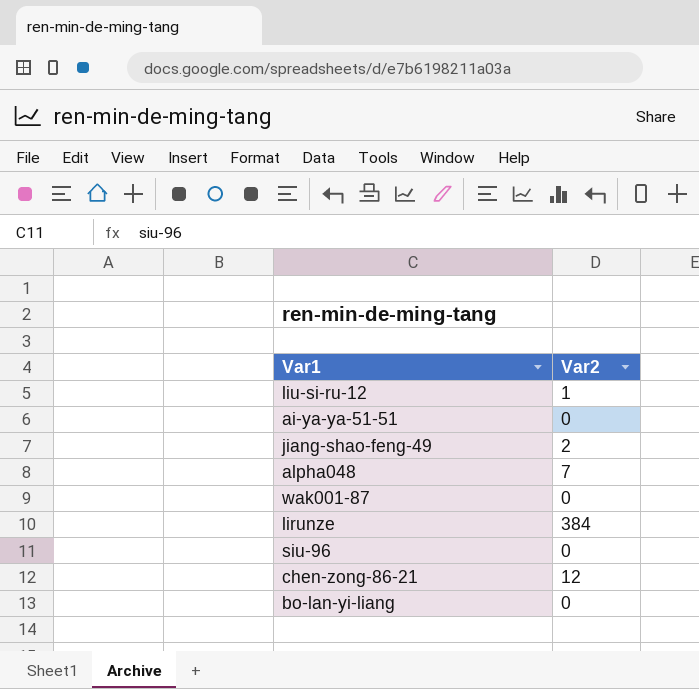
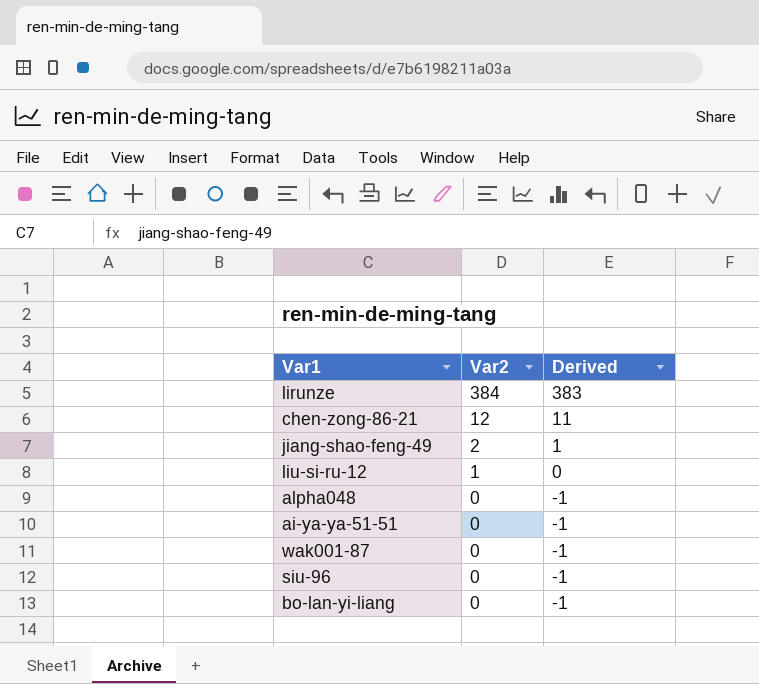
row order: none -> Var2 descending
column Derived | formula: none -> [Var2] - 1
alpha048 | Var2: 7 -> 0

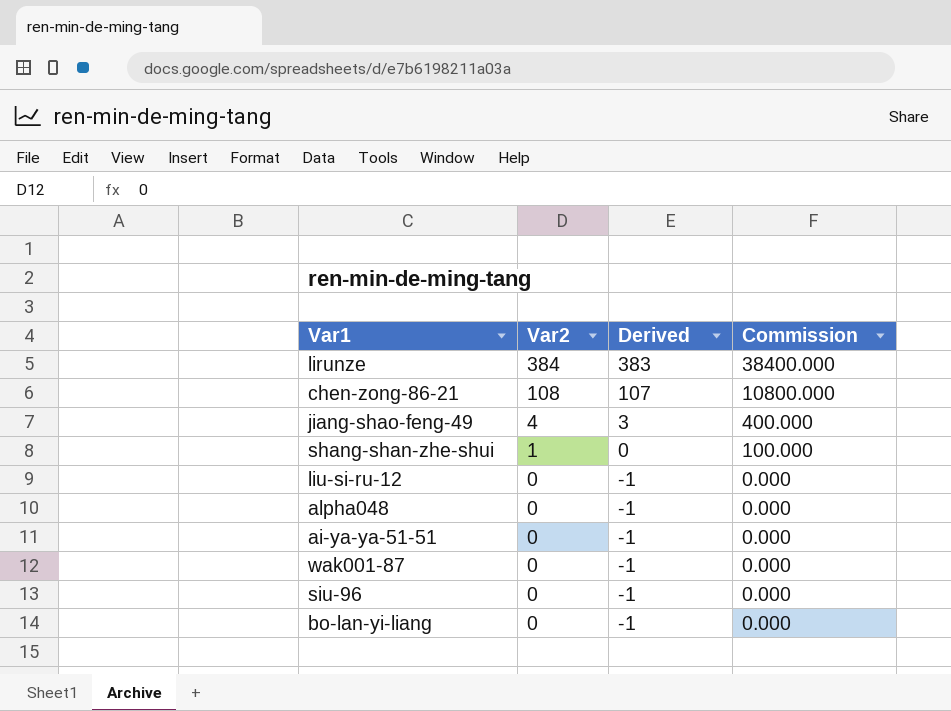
column Commission | formula: none -> [Var2] * 100
chen-zong-86-21 | Var2: 12 -> 108
chen-zong-86-21 | Derived: 11 -> 107
jiang-shao-feng-49 | Var2: 2 -> 4
jiang-shao-feng-49 | Derived: 1 -> 3
row shang-shan-zhe-shui: none -> 1 | 0 | 100.000
liu-si-ru-12 | Var2: 1 -> 0
liu-si-ru-12 | Derived: 0 -> -1

